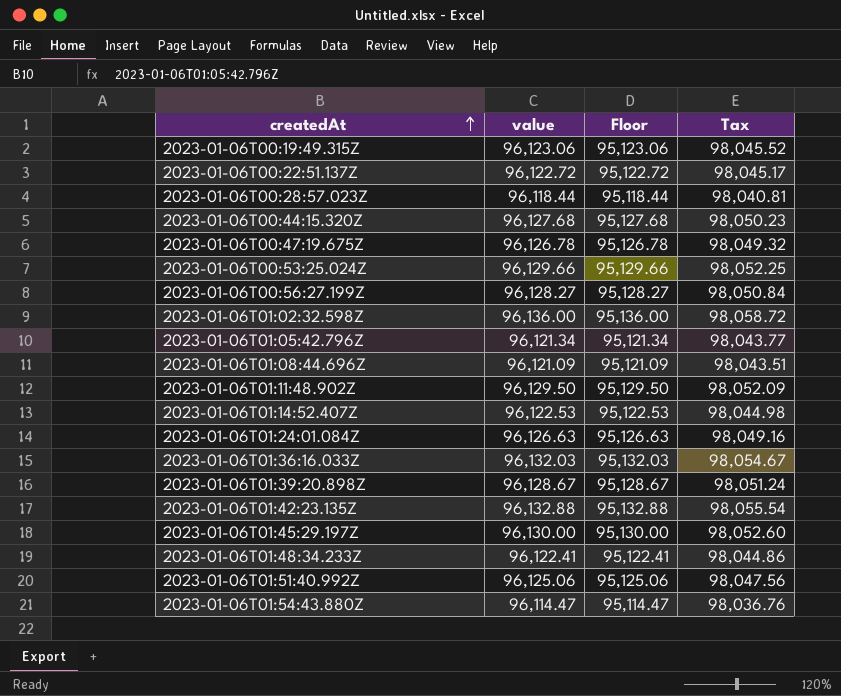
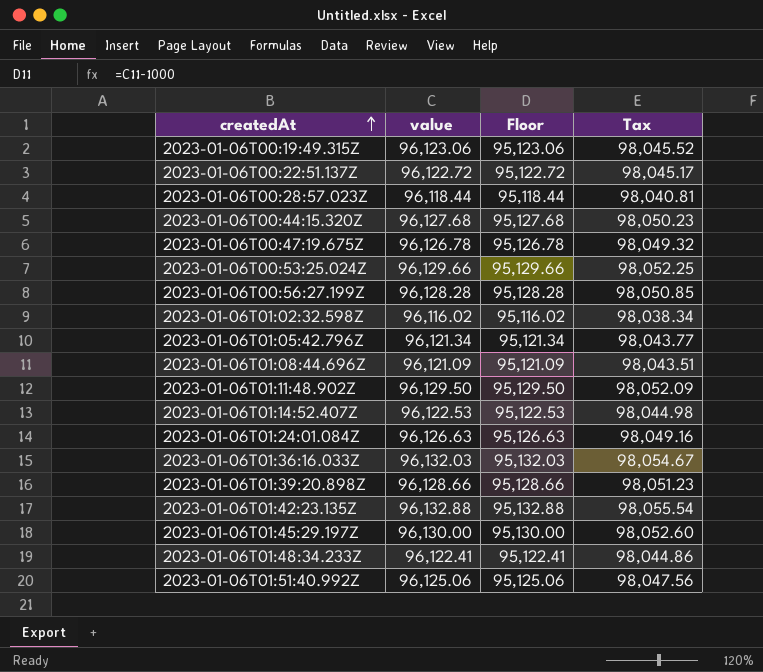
row 2023-01-06T01:54:43.880Z: 96,114.47 | 95,114.47 | 98,036.76 -> none
2023-01-06T00:56:27.199Z | value: 96,128.27 -> 96,128.28
2023-01-06T00:56:27.199Z | Floor: 95,128.27 -> 95,128.28
2023-01-06T00:56:27.199Z | Tax: 98,050.84 -> 98,050.85
2023-01-06T01:02:32.598Z | value: 96,136.00 -> 96,116.02
2023-01-06T01:02:32.598Z | Floor: 95,136.00 -> 95,116.02
2023-01-06T01:02:32.598Z | Tax: 98,058.72 -> 98,038.34
2023-01-06T01:39:20.898Z | value: 96,128.67 -> 96,128.66
2023-01-06T01:39:20.898Z | Floor: 95,128.67 -> 95,128.66
2023-01-06T01:39:20.898Z | Tax: 98,051.24 -> 98,051.23

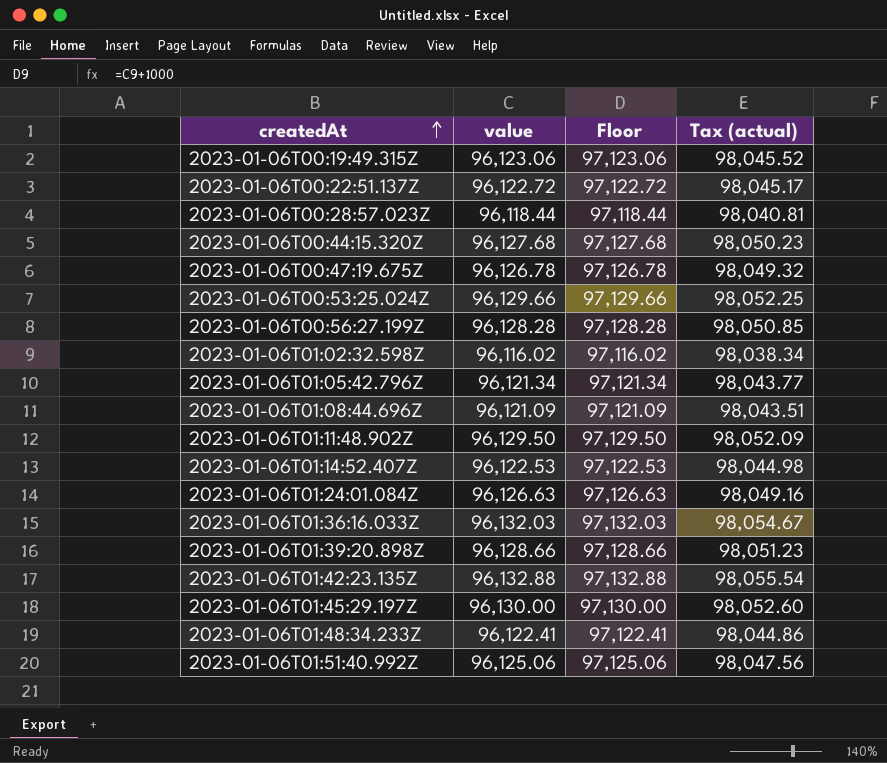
column Floor | formula: [value] - 1000 -> [value] + 1000
column name: Tax -> Tax (actual)

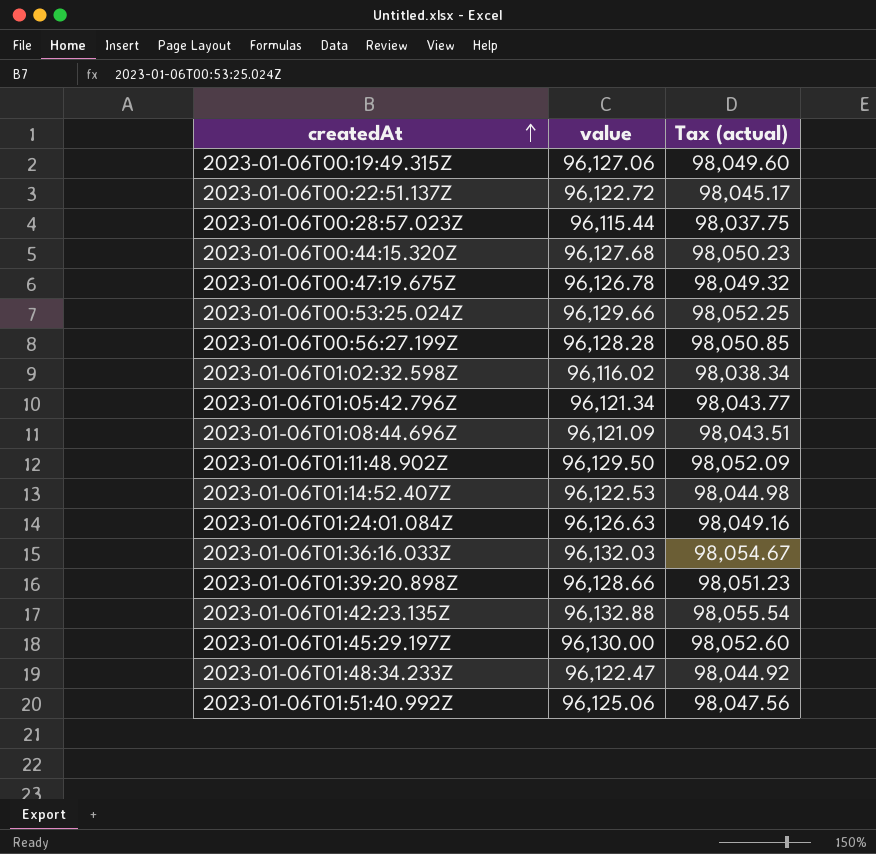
column Floor | formula: [value] + 1000 -> none
2023-01-06T00:19:49.315Z | value: 96,123.06 -> 96,127.06
2023-01-06T00:19:49.315Z | Tax (actual): 98,045.52 -> 98,049.60
2023-01-06T00:28:57.023Z | value: 96,118.44 -> 96,115.44
2023-01-06T00:28:57.023Z | Tax (actual): 98,040.81 -> 98,037.75
2023-01-06T01:48:34.233Z | value: 96,122.41 -> 96,122.47
2023-01-06T01:48:34.233Z | Tax (actual): 98,044.86 -> 98,044.92

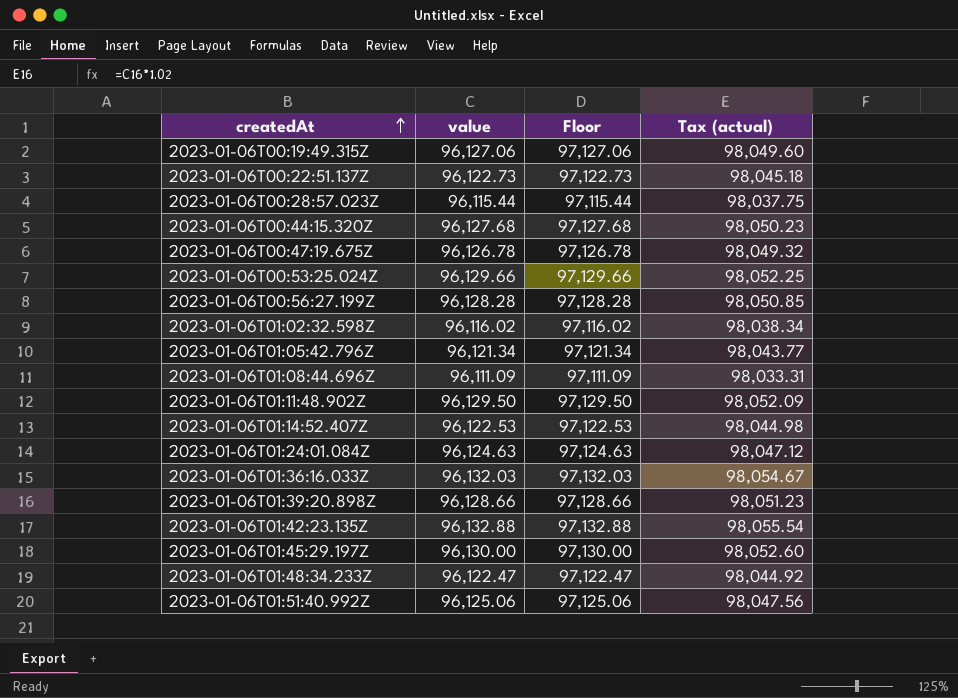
column Floor | formula: none -> [value] + 1000
2023-01-06T00:22:51.137Z | value: 96,122.72 -> 96,122.73
2023-01-06T00:22:51.137Z | Tax (actual): 98,045.17 -> 98,045.18
2023-01-06T01:08:44.696Z | value: 96,121.09 -> 96,111.09
2023-01-06T01:08:44.696Z | Tax (actual): 98,043.51 -> 98,033.31
2023-01-06T01:24:01.084Z | value: 96,126.63 -> 96,124.63
2023-01-06T01:24:01.084Z | Tax (actual): 98,049.16 -> 98,047.12

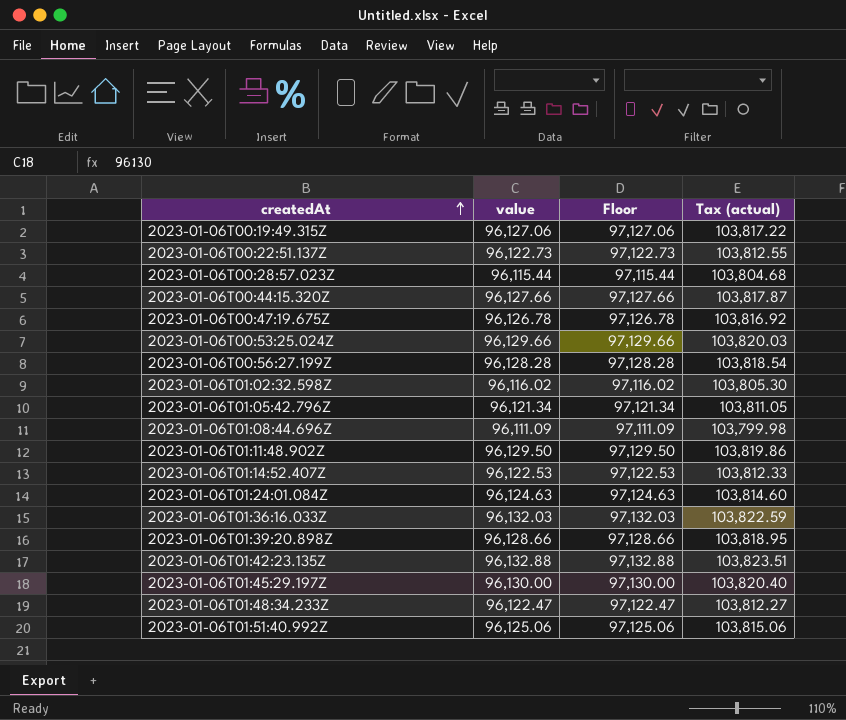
column Tax (actual) | formula: [value] * 1.02 -> [value] * 1.08
2023-01-06T00:44:15.320Z | value: 96,127.68 -> 96,127.66
2023-01-06T00:44:15.320Z | Floor: 97,127.68 -> 97,127.66

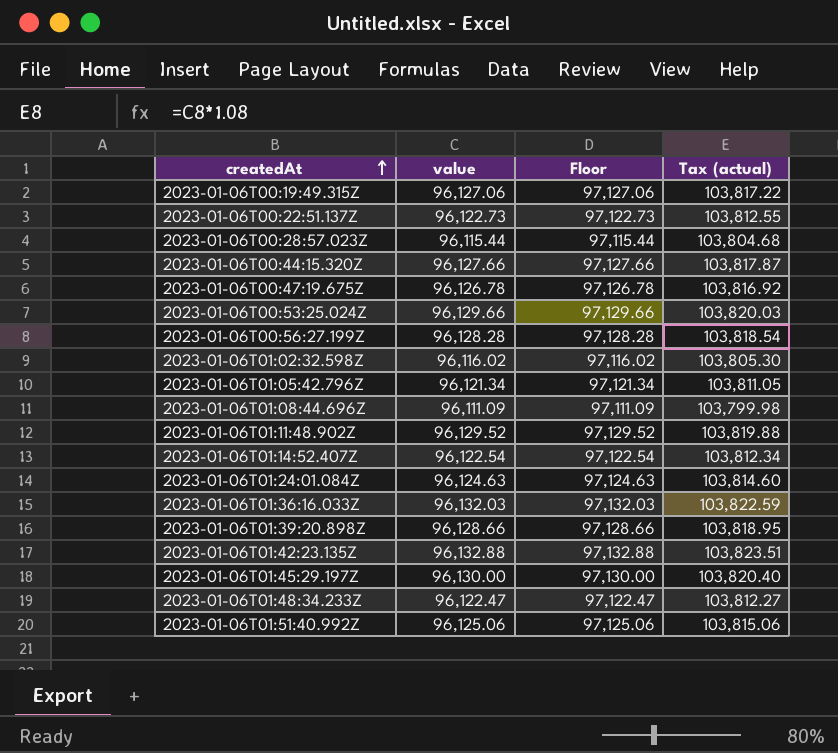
2023-01-06T01:11:48.902Z | value: 96,129.50 -> 96,129.52
2023-01-06T01:11:48.902Z | Floor: 97,129.50 -> 97,129.52
2023-01-06T01:11:48.902Z | Tax (actual): 103,819.86 -> 103,819.88
2023-01-06T01:14:52.407Z | value: 96,122.53 -> 96,122.54
2023-01-06T01:14:52.407Z | Floor: 97,122.53 -> 97,122.54
2023-01-06T01:14:52.407Z | Tax (actual): 103,812.33 -> 103,812.34

